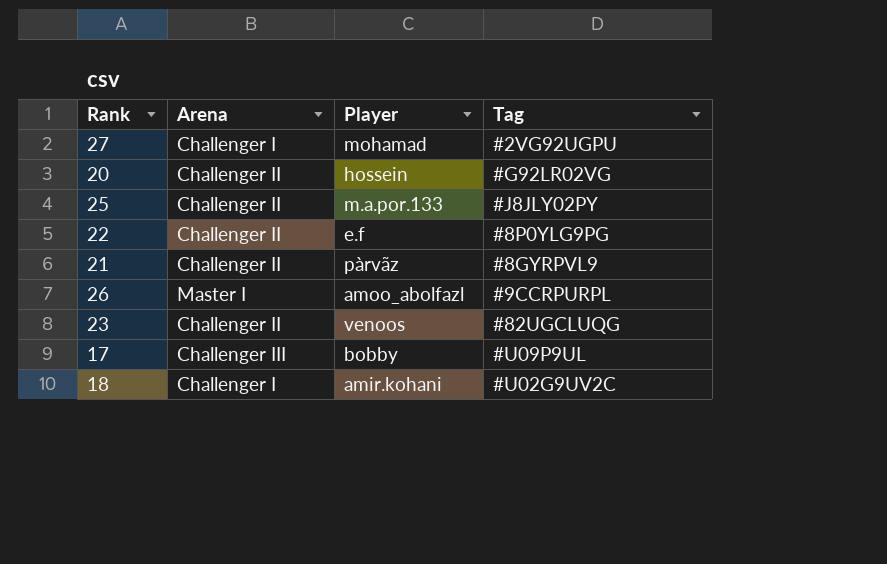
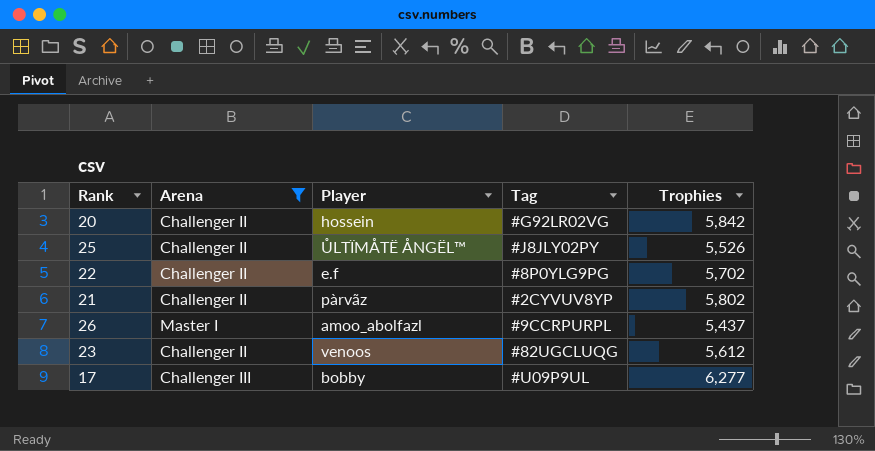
filter: none -> Arena != Challenger I
column Trophies | position: none -> 5
25 | Player: m.a.por.133 -> ŮLTÏMÅTË ÅNGËL™
21 | Tag: #8GYRPVL9 -> #2CYVUV8YP

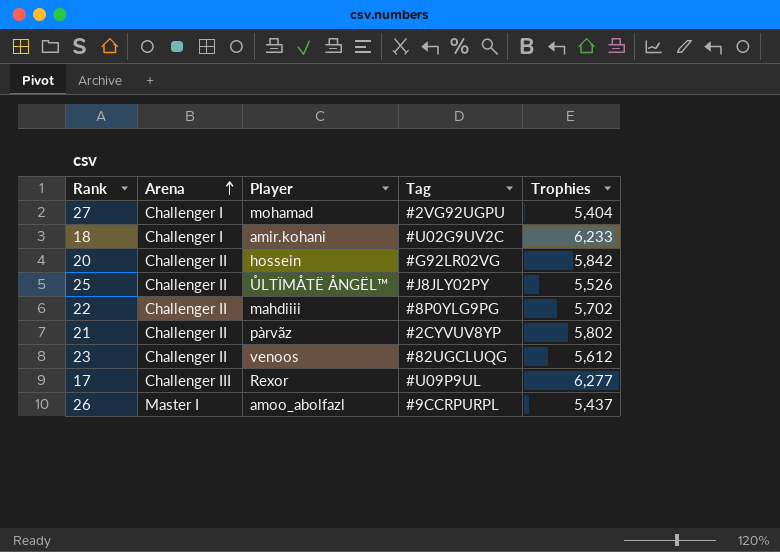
filter: Arena != Challenger I -> none
row order: none -> Arena ascending
22 | Player: e.f -> mahdiiii
17 | Player: bobby -> Rexor

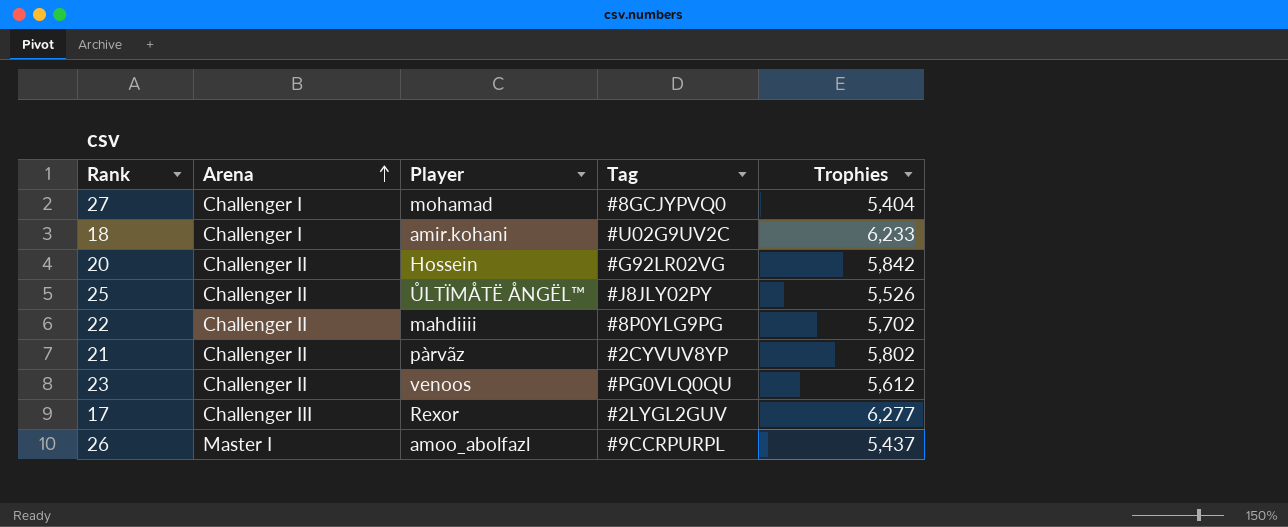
27 | Tag: #2VG92UGPU -> #8GCJYPVQ0
20 | Player: hossein -> Hossein
23 | Tag: #82UGCLUQG -> #PG0VLQ0QU
17 | Tag: #U09P9UL -> #2LYGL2GUV

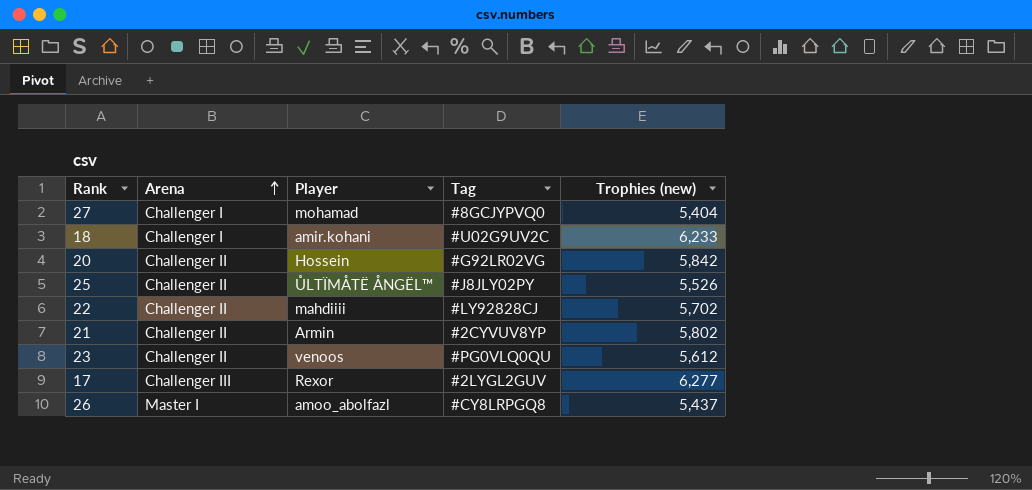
column name: Trophies -> Trophies (new)
22 | Tag: #8P0YLG9PG -> #LY92828CJ
21 | Player: pàrvãz -> Armin
26 | Tag: #9CCRPURPL -> #CY8LRPGQ8

